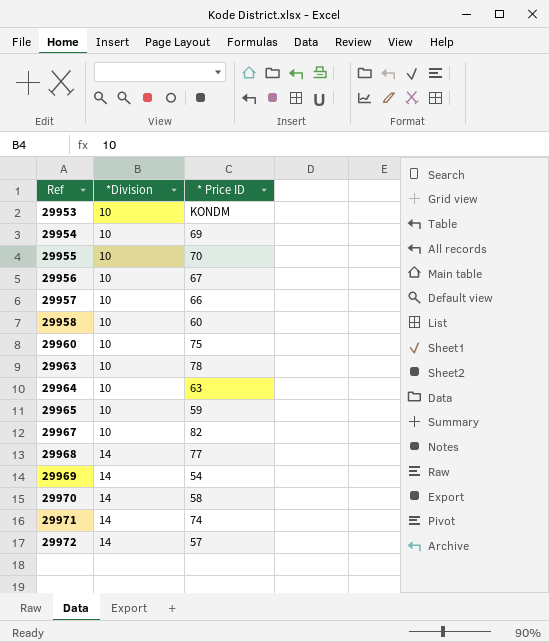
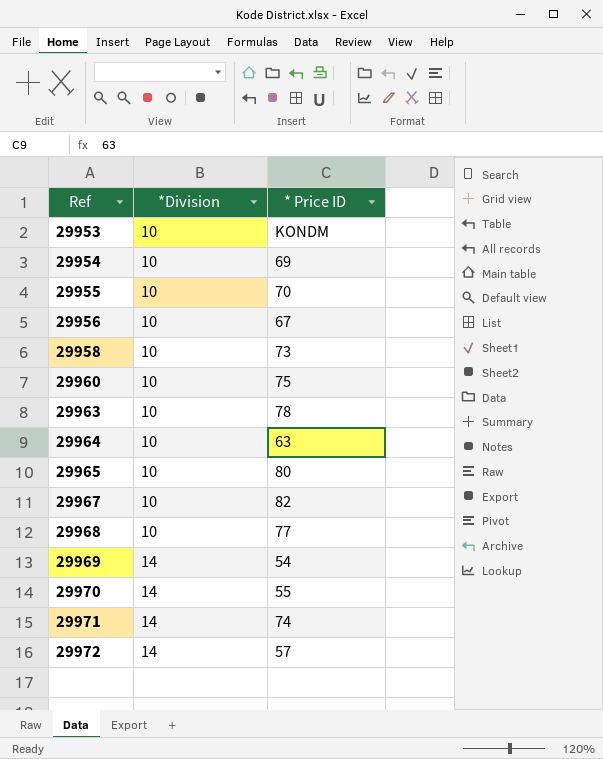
row 29957: 10 | 66 -> none
29958 | * Price ID: 60 -> 73
29965 | * Price ID: 59 -> 80
29968 | *Division: 14 -> 10
29970 | * Price ID: 58 -> 55

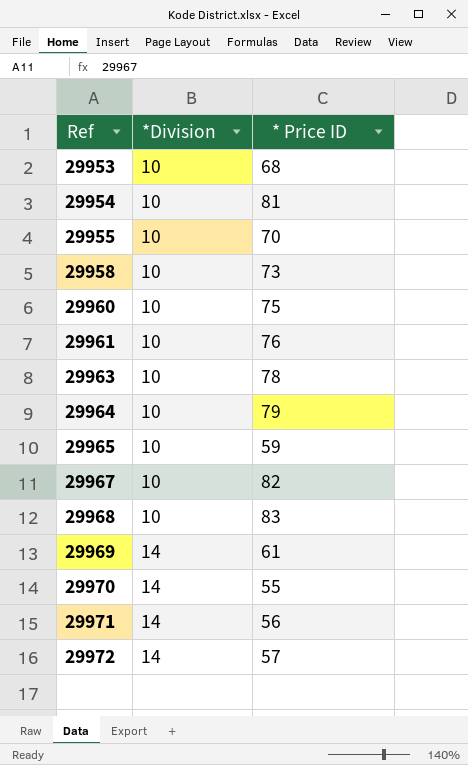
row 29956: 10 | 67 -> none
29953 | * Price ID: KONDM -> 68
29954 | * Price ID: 69 -> 81
row 29961: none -> 10 | 76
29964 | * Price ID: 63 -> 79
29965 | * Price ID: 80 -> 59
29968 | * Price ID: 77 -> 83
29969 | * Price ID: 54 -> 61
29971 | * Price ID: 74 -> 56

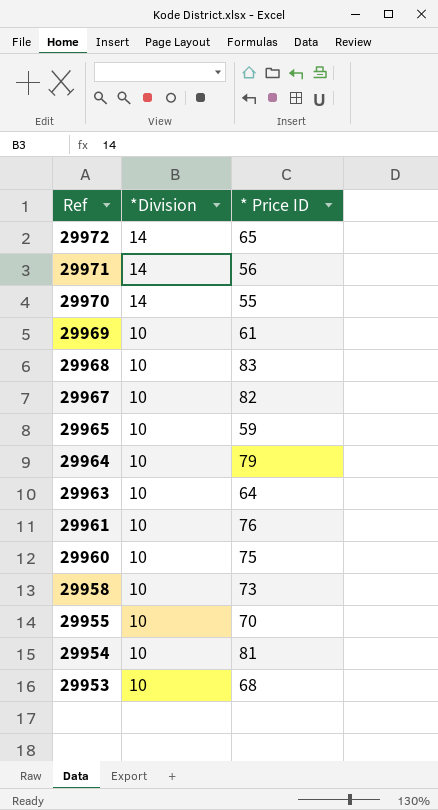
row order: Ref ascending -> Ref descending
29972 | * Price ID: 57 -> 65
29969 | *Division: 14 -> 10
29963 | * Price ID: 78 -> 64

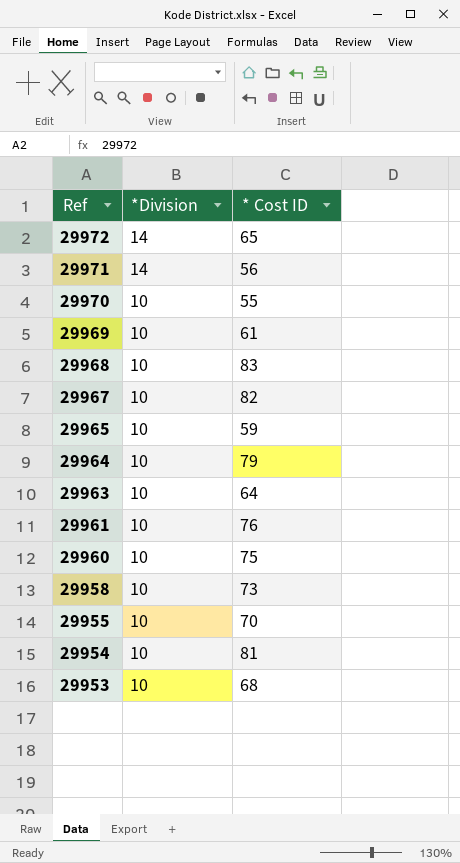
column name: * Price ID -> * Cost ID
29970 | *Division: 14 -> 10

